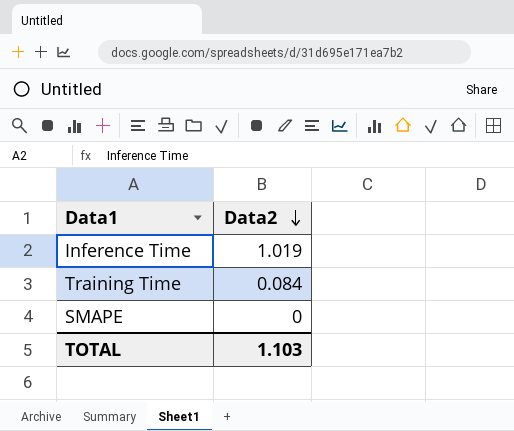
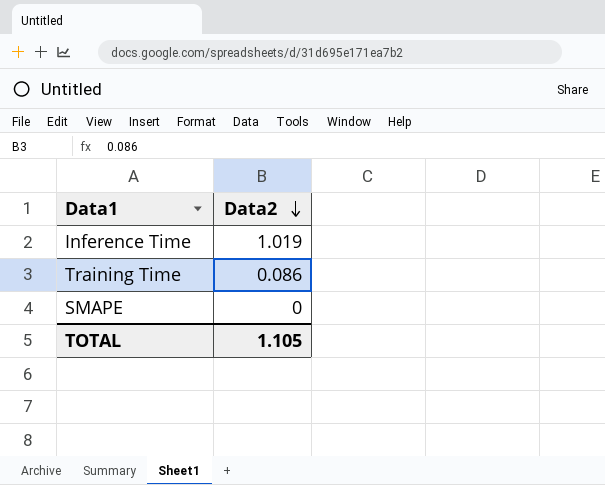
Training Time | Data2: 0.084 -> 0.086
TOTAL | Data2: 1.103 -> 1.105

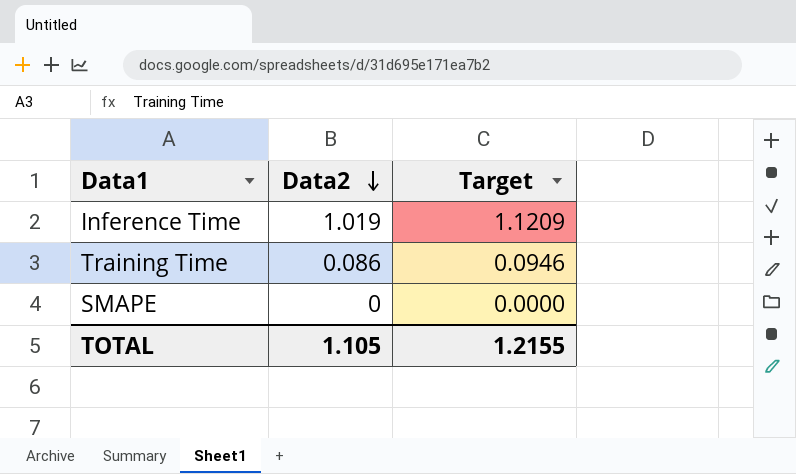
column Target | formula: none -> [Data2] * 1.1

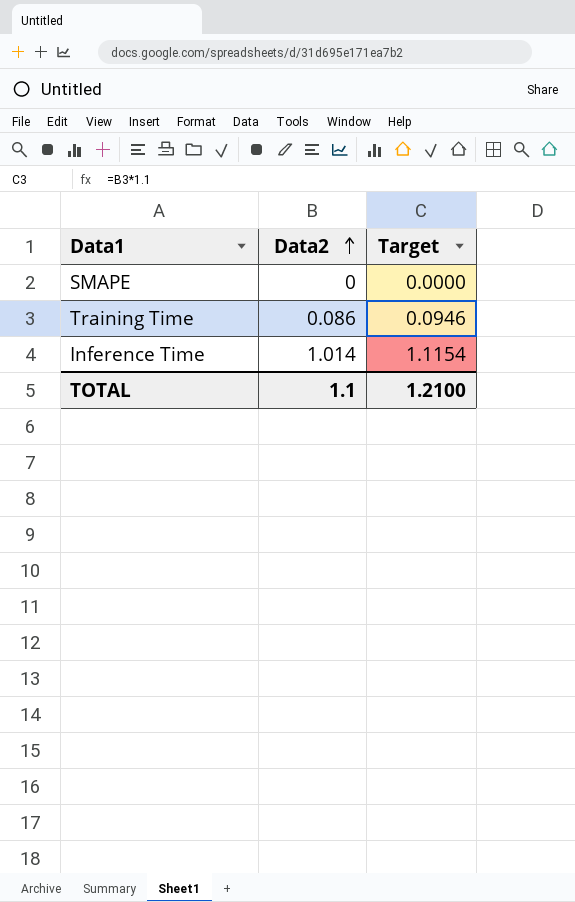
row order: Data2 descending -> Data2 ascending
Inference Time | Data2: 1.019 -> 1.014
Inference Time | Target: 1.1209 -> 1.1154
TOTAL | Data2: 1.105 -> 1.1
TOTAL | Target: 1.2155 -> 1.2100

